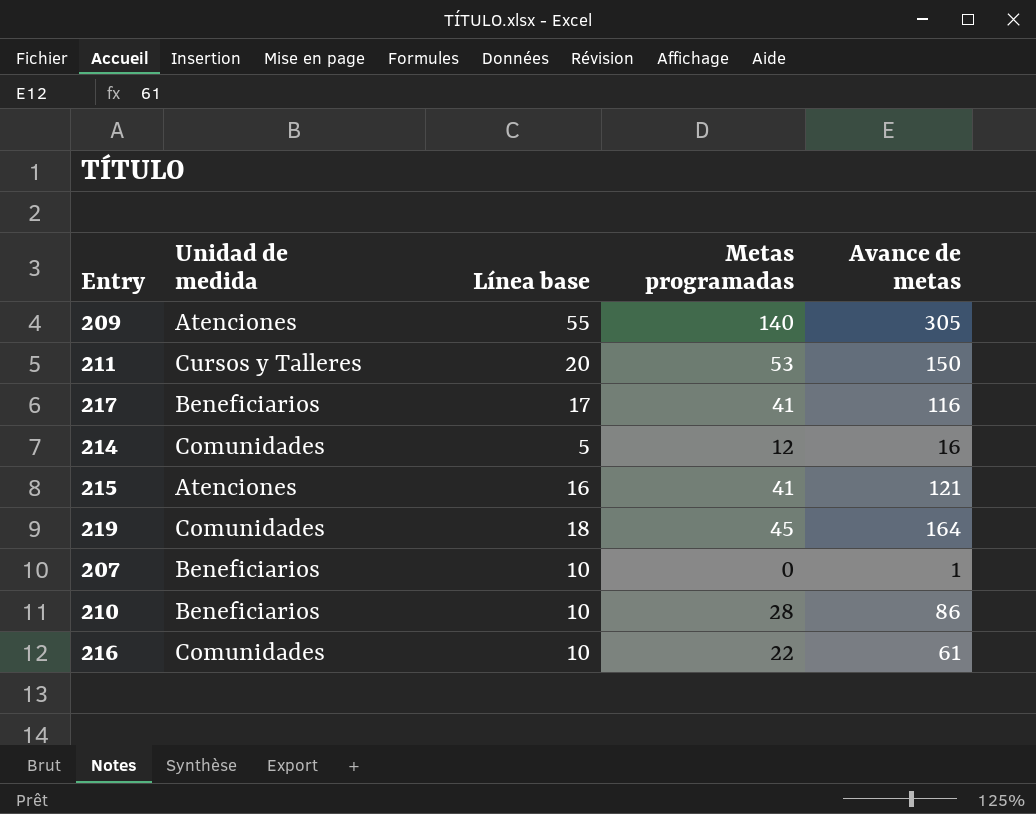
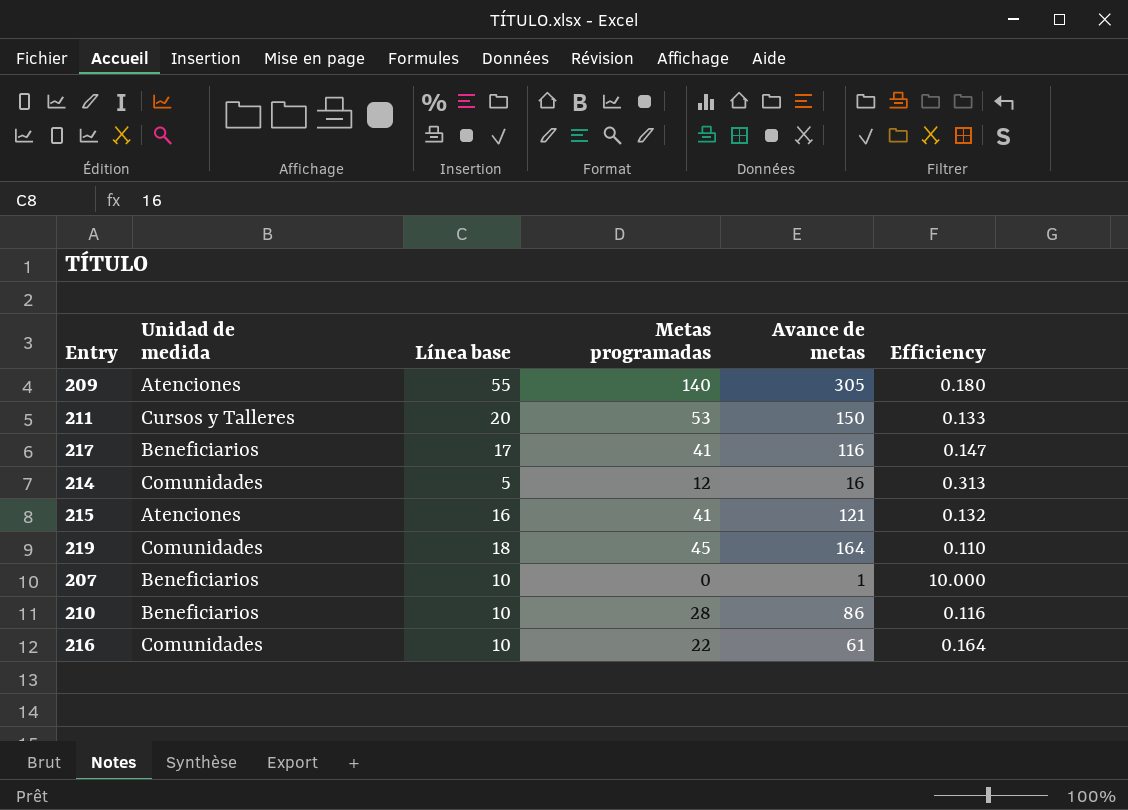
column Efficiency | formula: none -> [Línea base] / [Avance de metas]

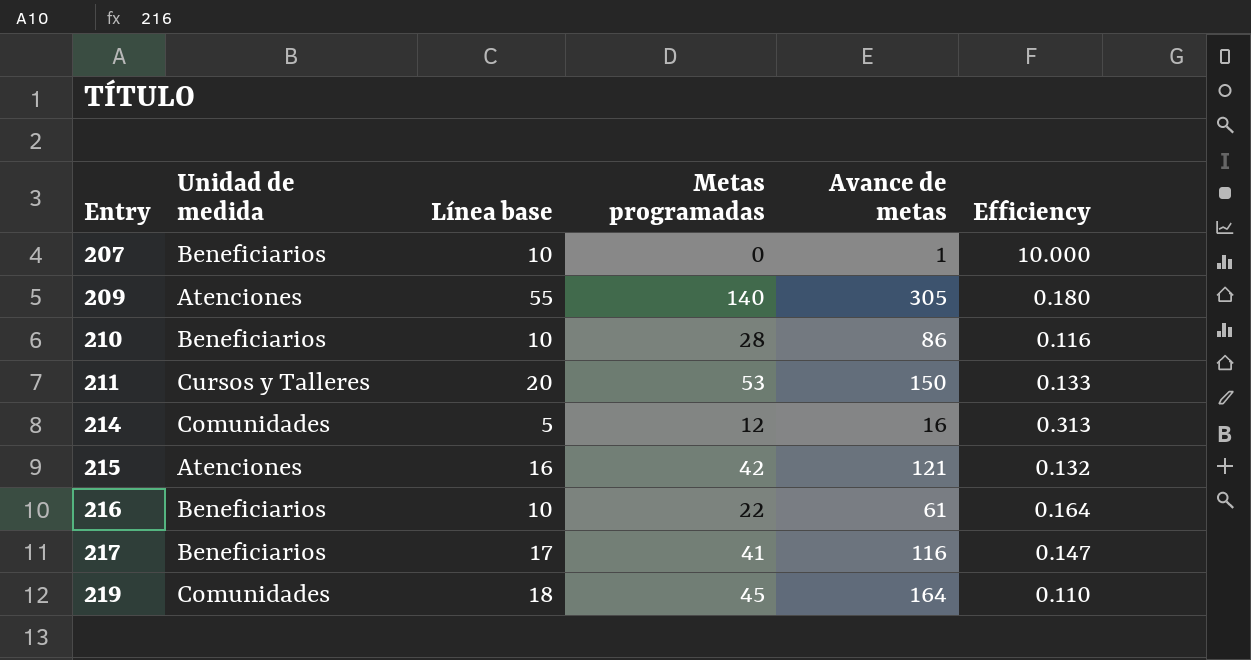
row order: none -> Entry ascending
215 | Metas programadas: 41 -> 42
216 | Unidad de medida: Comunidades -> Beneficiarios

